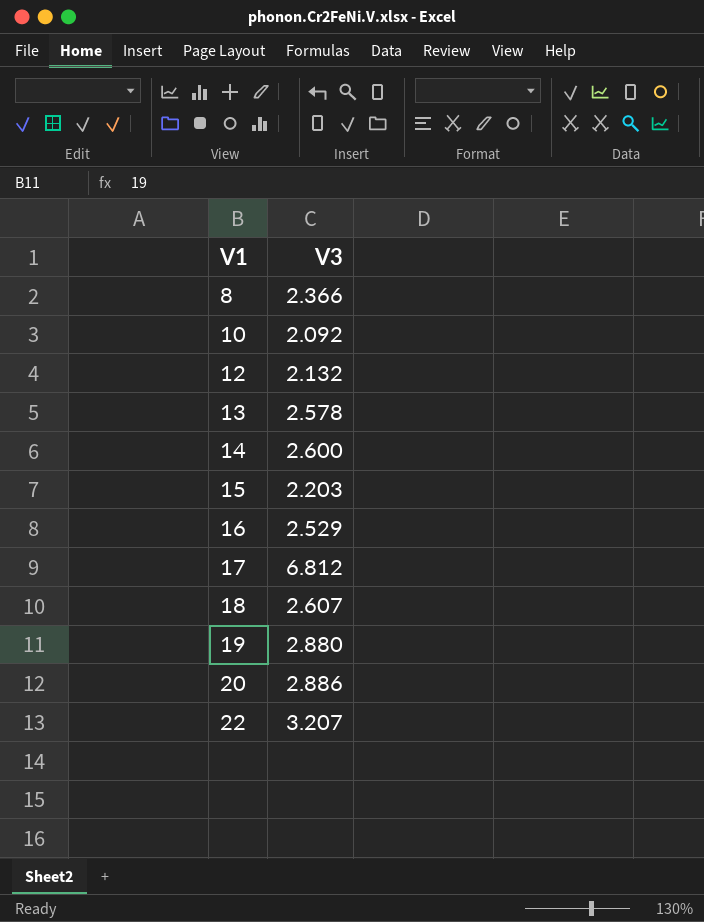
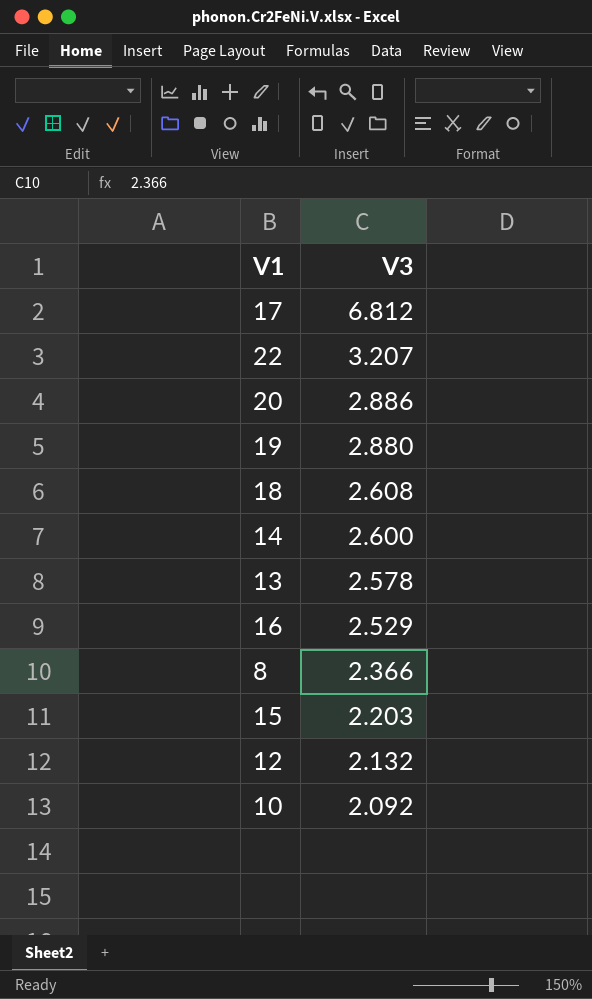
row order: V1 ascending -> V3 descending
18 | V3: 2.607 -> 2.608

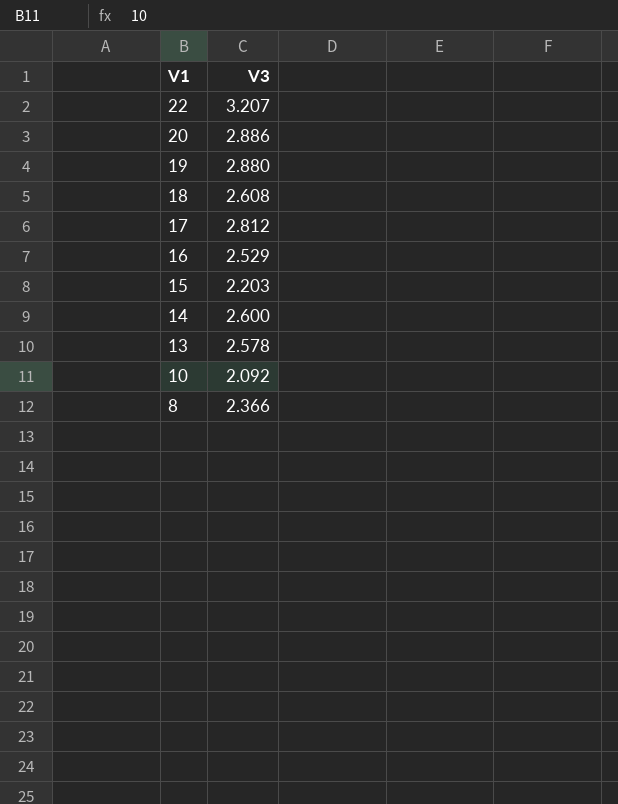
row order: V3 descending -> V1 descending
row 12: 2.132 -> none
17 | V3: 6.812 -> 2.812

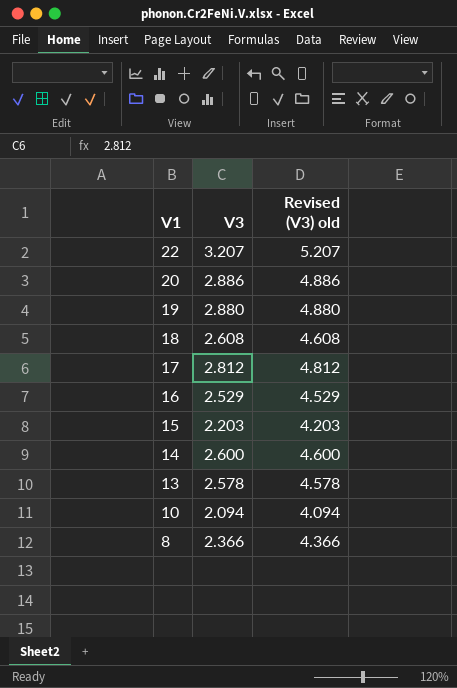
column Revised (V3) old | formula: none -> [V3] + 2
10 | V3: 2.092 -> 2.094

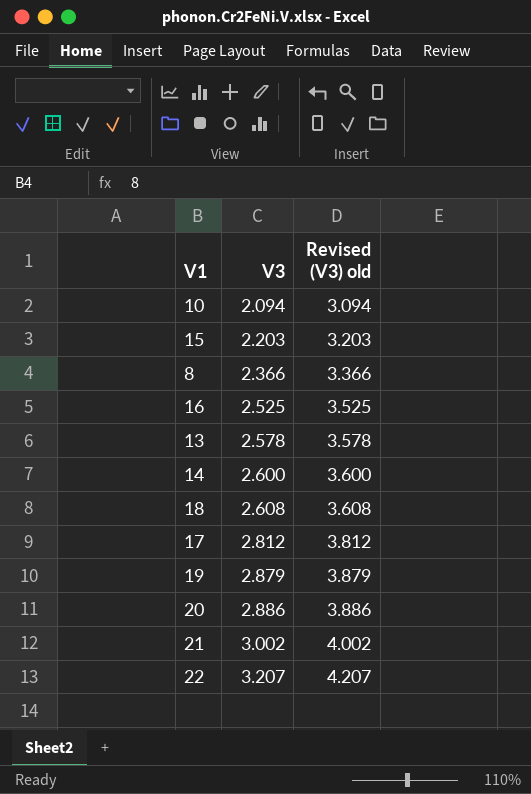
row order: V1 descending -> V3 ascending
column Revised (V3) old | formula: [V3] + 2 -> [V3] + 1
16 | V3: 2.529 -> 2.525
19 | V3: 2.880 -> 2.879
row 21: none -> 3.002 | 4.002

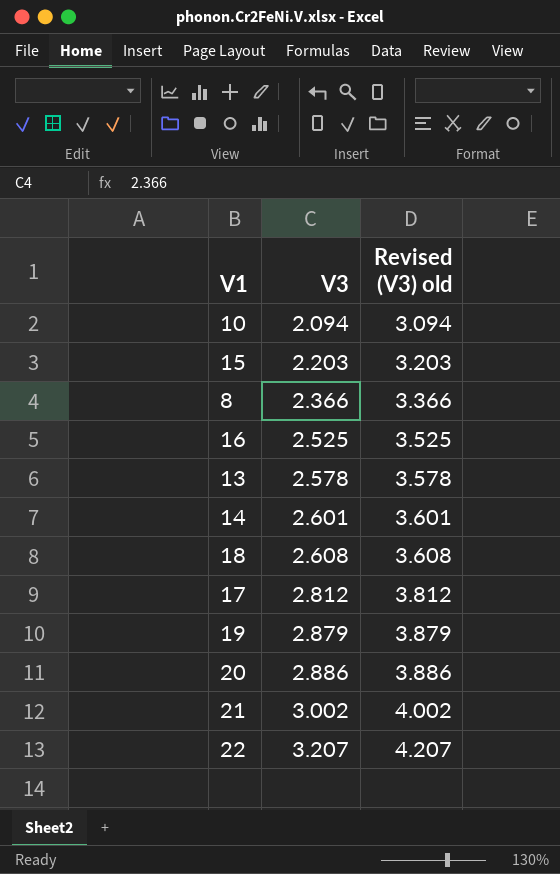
14 | V3: 2.600 -> 2.601
14 | Revised (V3) old: 3.600 -> 3.601

